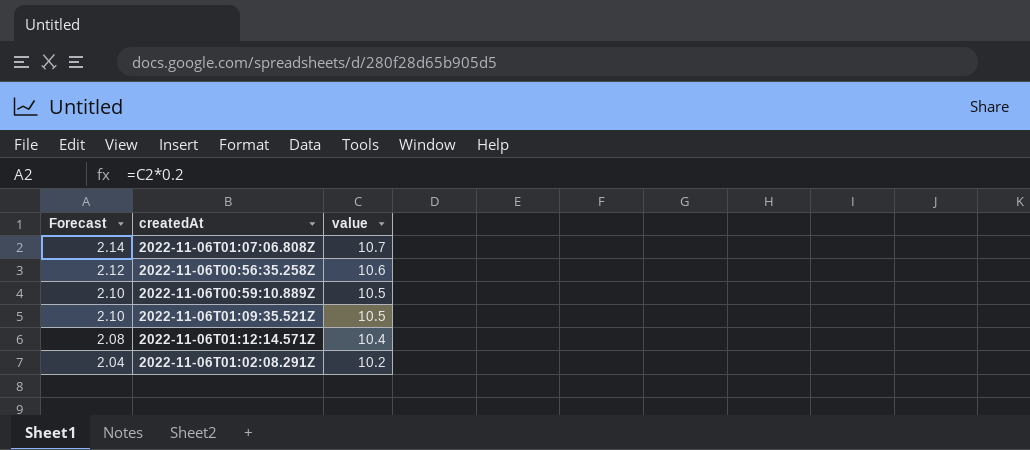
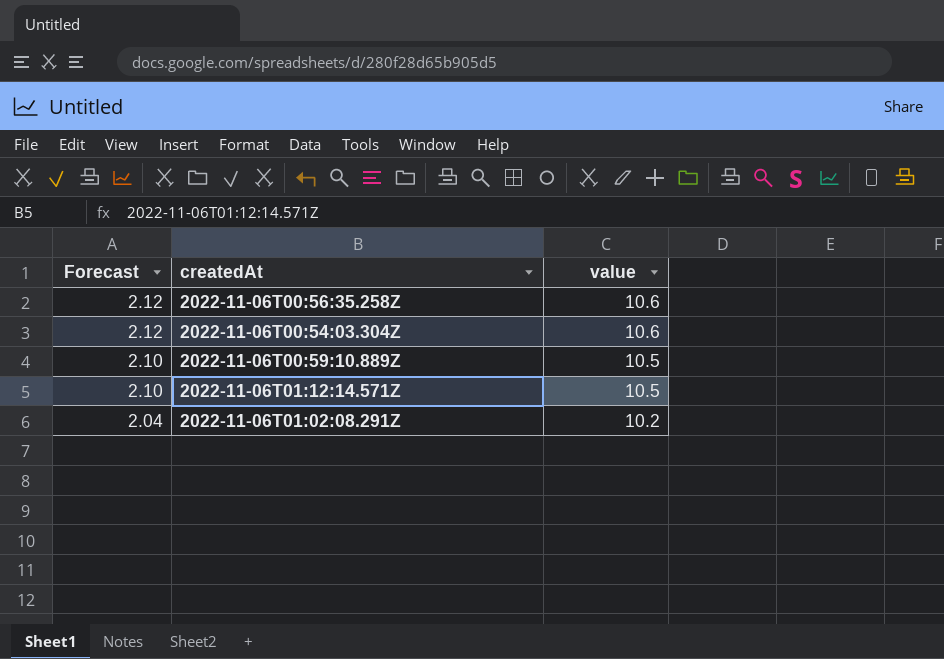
row 2022-11-06T01:07:06.808Z: 2.14 | 10.7 -> none
row 2022-11-06T01:09:35.521Z: 2.10 | 10.5 -> none
row 2022-11-06T00:54:03.304Z: none -> 2.12 | 10.6
2022-11-06T01:12:14.571Z | Forecast: 2.08 -> 2.10
2022-11-06T01:12:14.571Z | value: 10.4 -> 10.5

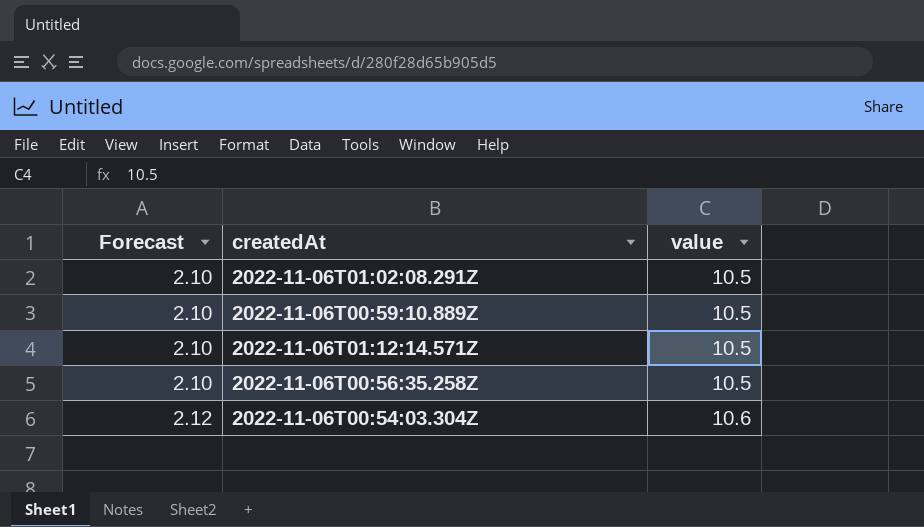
row order: Forecast descending -> Forecast ascending
2022-11-06T01:02:08.291Z | Forecast: 2.04 -> 2.10
2022-11-06T01:02:08.291Z | value: 10.2 -> 10.5
2022-11-06T00:56:35.258Z | Forecast: 2.12 -> 2.10
2022-11-06T00:56:35.258Z | value: 10.6 -> 10.5

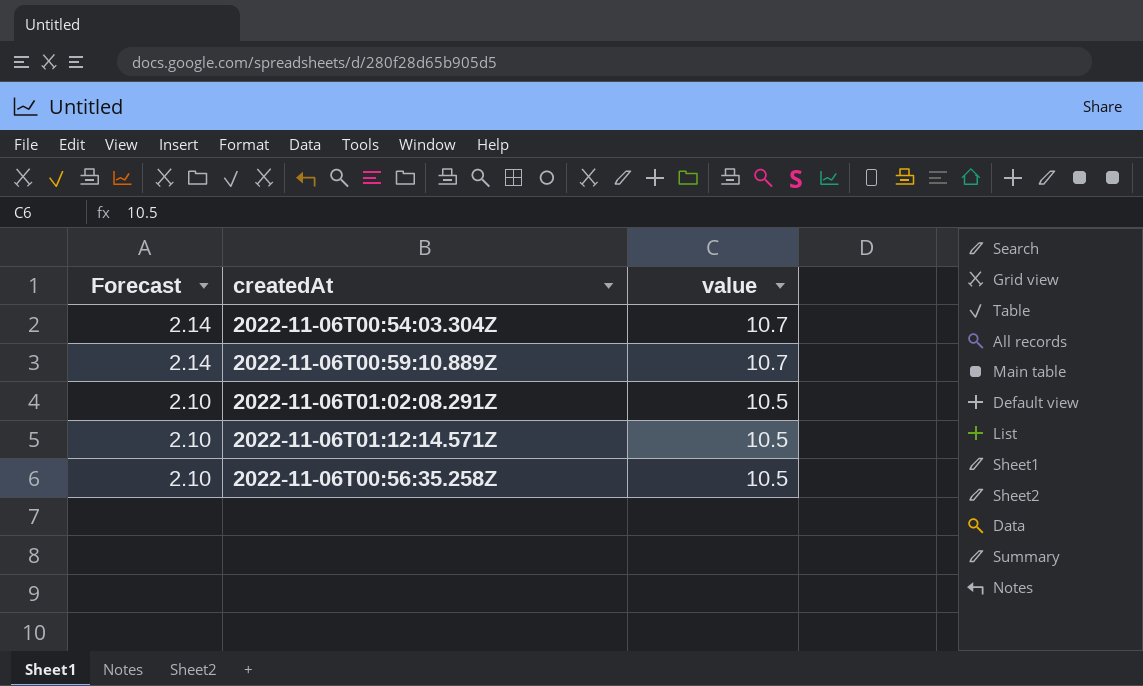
row order: Forecast ascending -> Forecast descending
2022-11-06T00:54:03.304Z | Forecast: 2.12 -> 2.14
2022-11-06T00:54:03.304Z | value: 10.6 -> 10.7
2022-11-06T00:59:10.889Z | Forecast: 2.10 -> 2.14
2022-11-06T00:59:10.889Z | value: 10.5 -> 10.7

